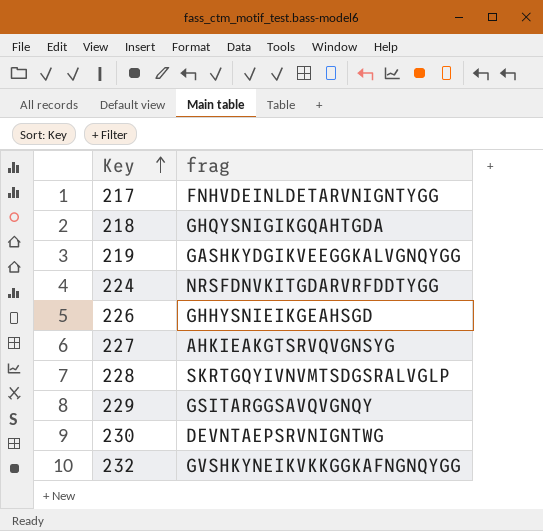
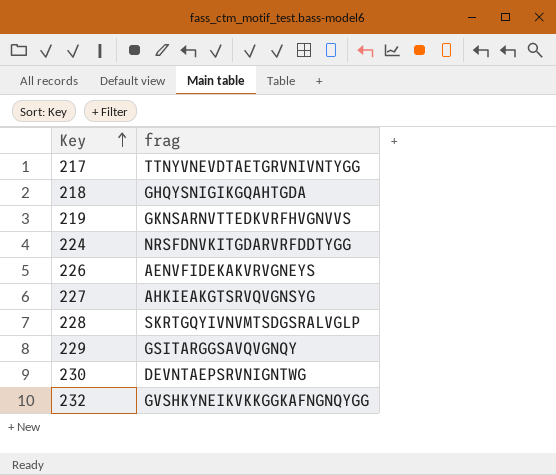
217 | frag: FNHVDEINLDETARVNIGNTYGG -> TTNYVNEVDTAETGRVNIVNTYGG
219 | frag: GASHKYDGIKVEEGGKALVGNQYGG -> GKNSARNVTTEDKVRFHVGNVVS
226 | frag: GHHYSNIEIKGEAHSGD -> AENVFIDEKAKVRVGNEYS

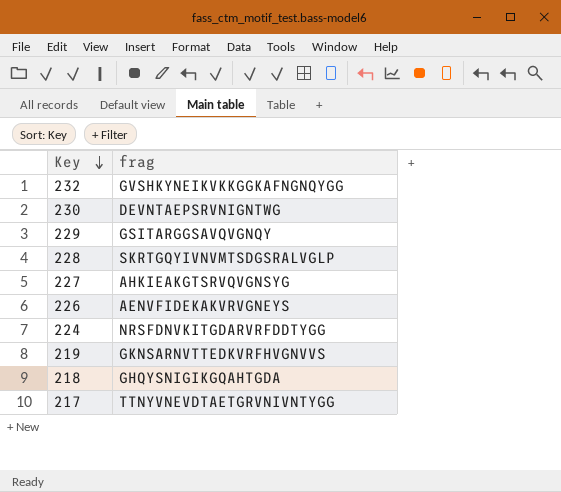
row order: Key ascending -> Key descending

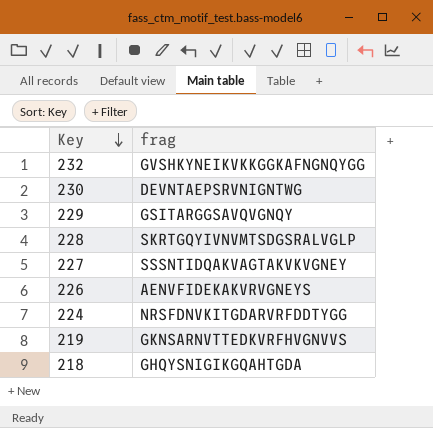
row 217: TTNYVNEVDTAETGRVNIVNTYGG -> none
227 | frag: AHKIEAKGTSRVQVGNSYG -> SSSNTIDQAKVAGTAKVKVGNEY

